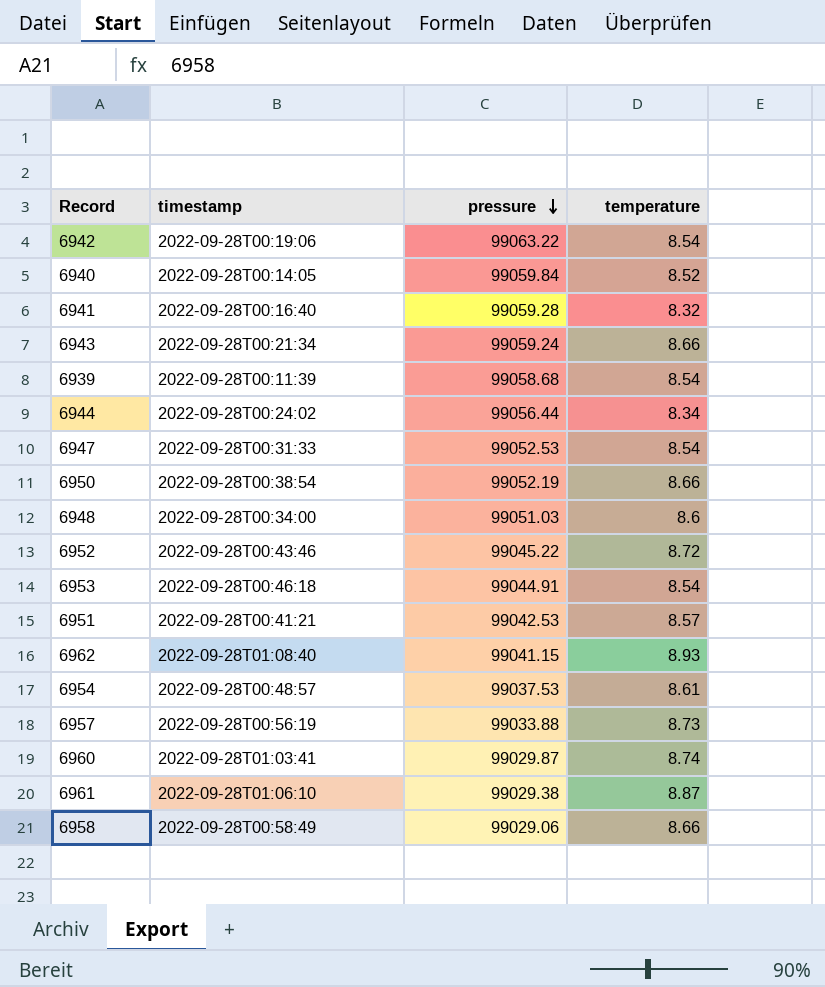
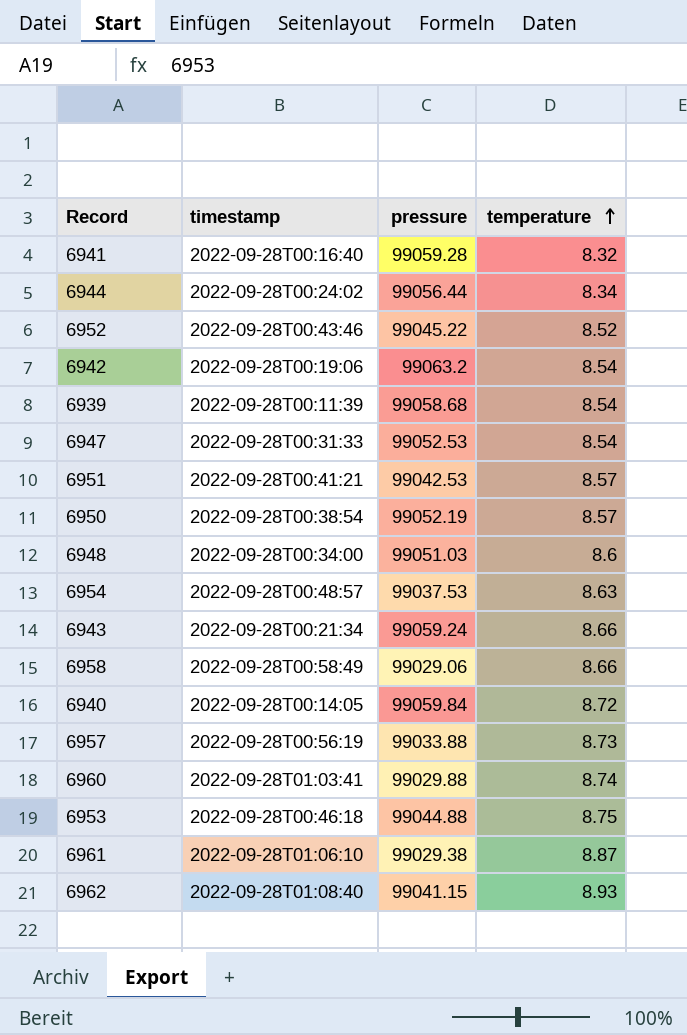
row order: pressure descending -> temperature ascending
6952 | temperature: 8.72 -> 8.52
6942 | pressure: 99063.22 -> 99063.2
6950 | temperature: 8.66 -> 8.57
6954 | temperature: 8.61 -> 8.63
6940 | temperature: 8.52 -> 8.72
6960 | pressure: 99029.87 -> 99029.88
6953 | pressure: 99044.91 -> 99044.88
6953 | temperature: 8.54 -> 8.75

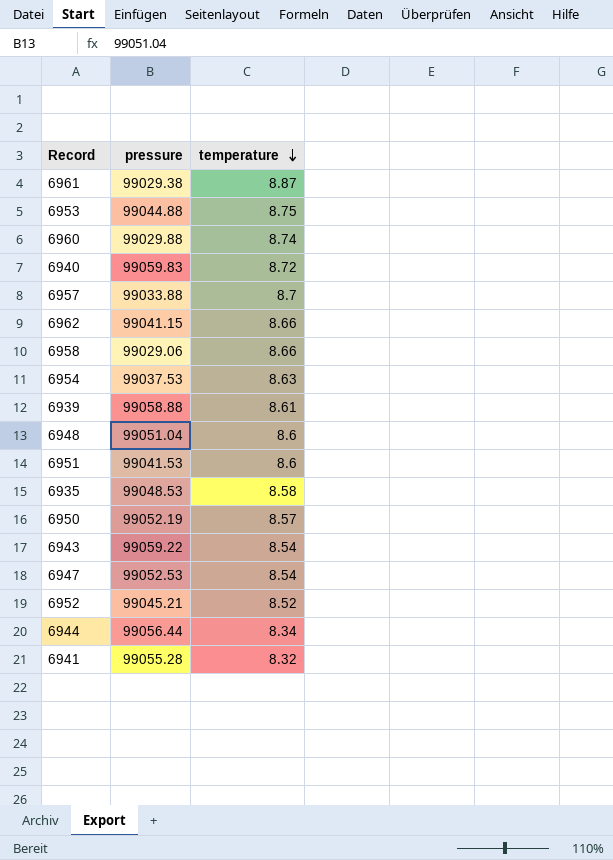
row order: temperature ascending -> temperature descending
column timestamp | position: 2 -> none
row 6942: 2022-09-28T00:19:06 | 99063.2 | 8.54 -> none
6940 | pressure: 99059.84 -> 99059.83
6957 | temperature: 8.73 -> 8.7
6962 | temperature: 8.93 -> 8.66
6939 | pressure: 99058.68 -> 99058.88
6939 | temperature: 8.54 -> 8.61
6948 | pressure: 99051.03 -> 99051.04
6951 | pressure: 99042.53 -> 99041.53
6951 | temperature: 8.57 -> 8.6
row 6935: none -> 99048.53 | 8.58
6943 | pressure: 99059.24 -> 99059.22
6943 | temperature: 8.66 -> 8.54
6952 | pressure: 99045.22 -> 99045.21
6941 | pressure: 99059.28 -> 99055.28

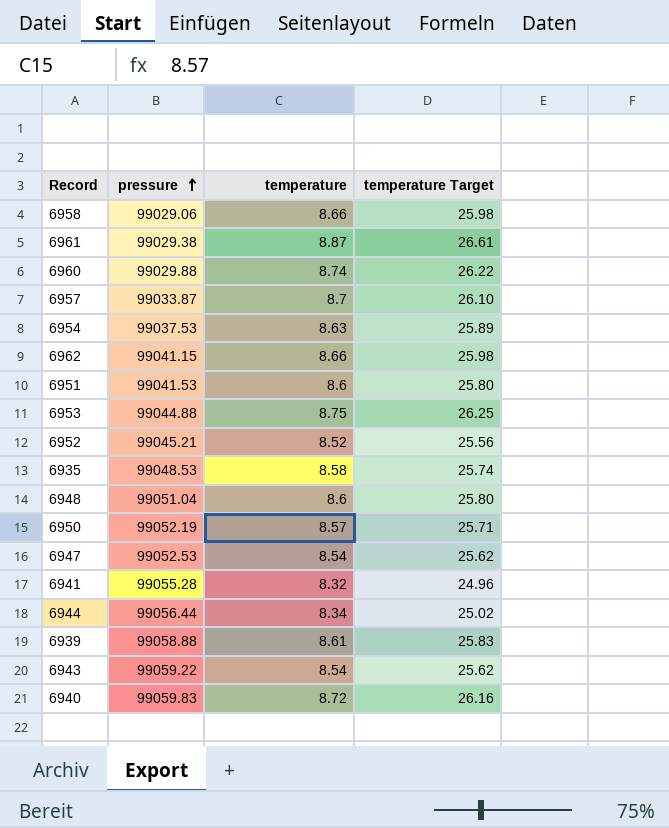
row order: temperature descending -> pressure ascending
column temperature Target | formula: none -> [temperature] * 3
6957 | pressure: 99033.88 -> 99033.87

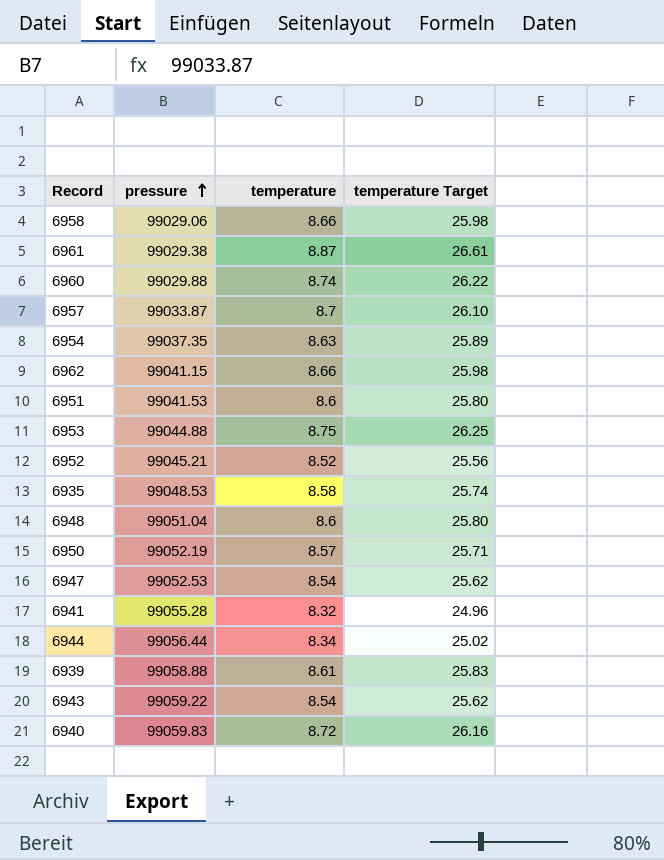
6954 | pressure: 99037.53 -> 99037.35

